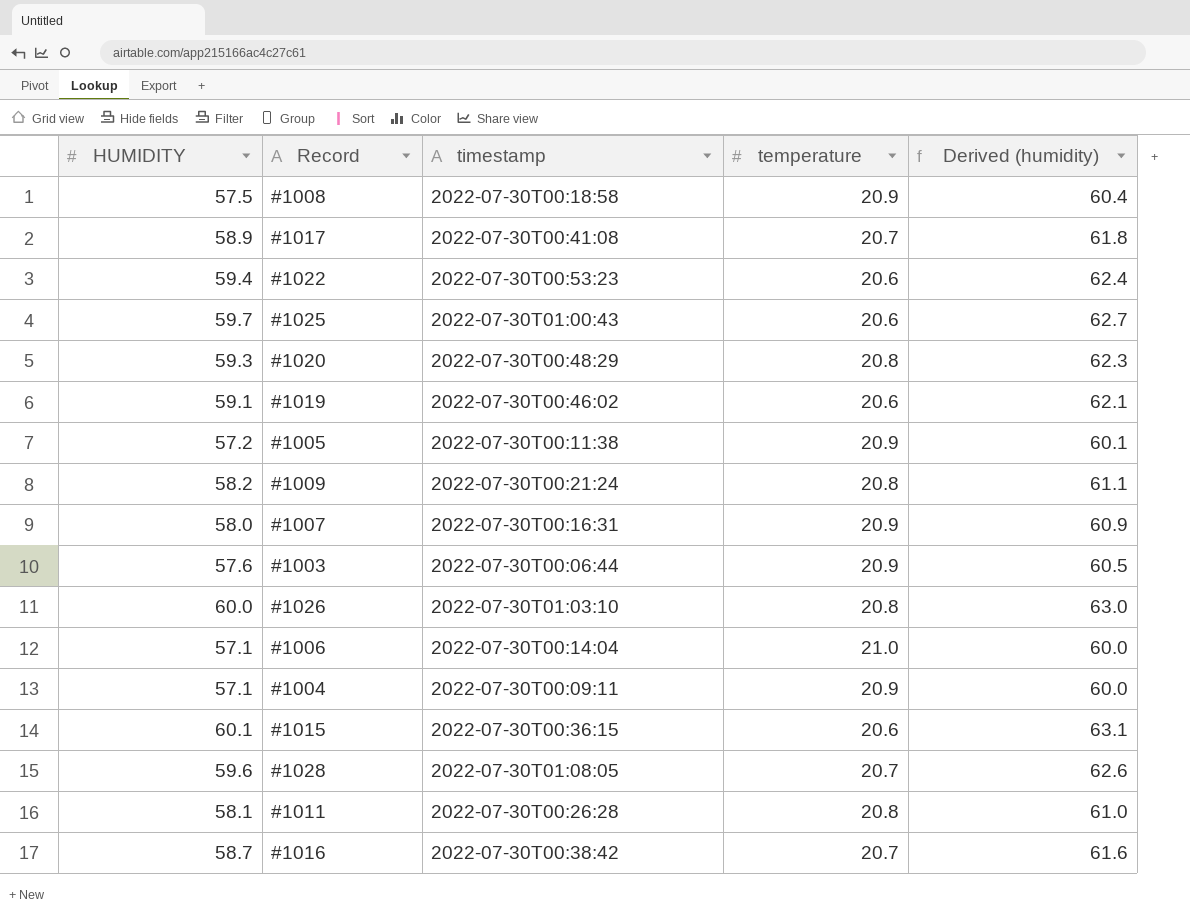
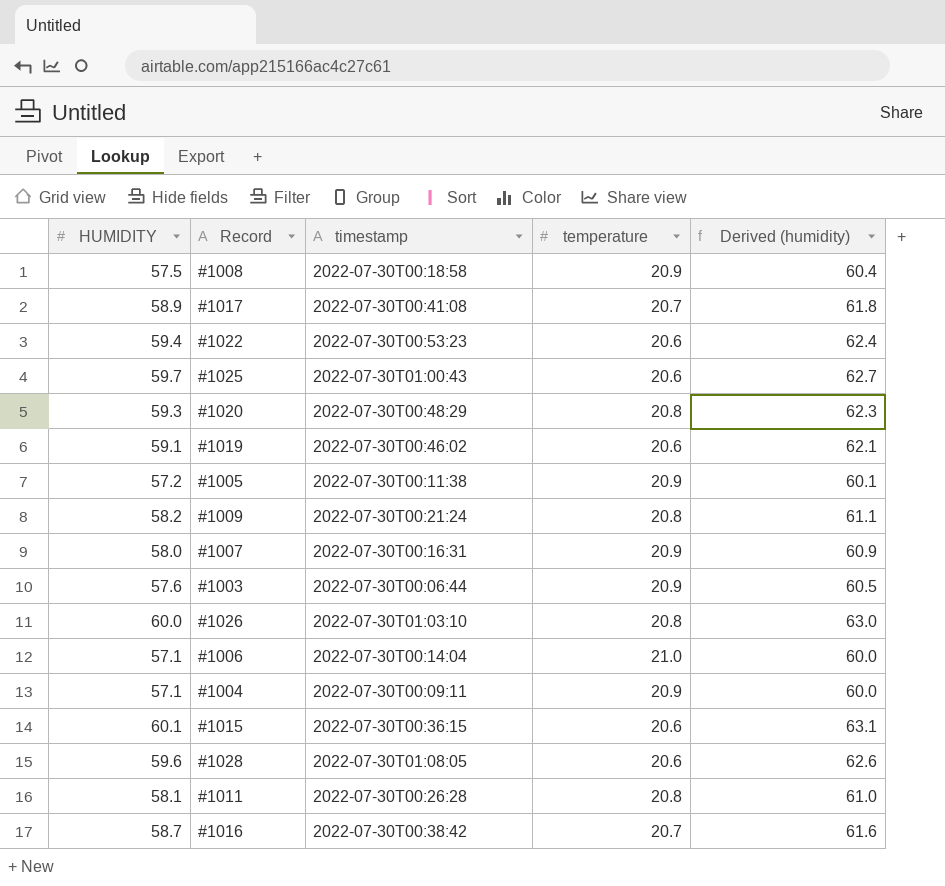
#1028 | temperature: 20.7 -> 20.6

